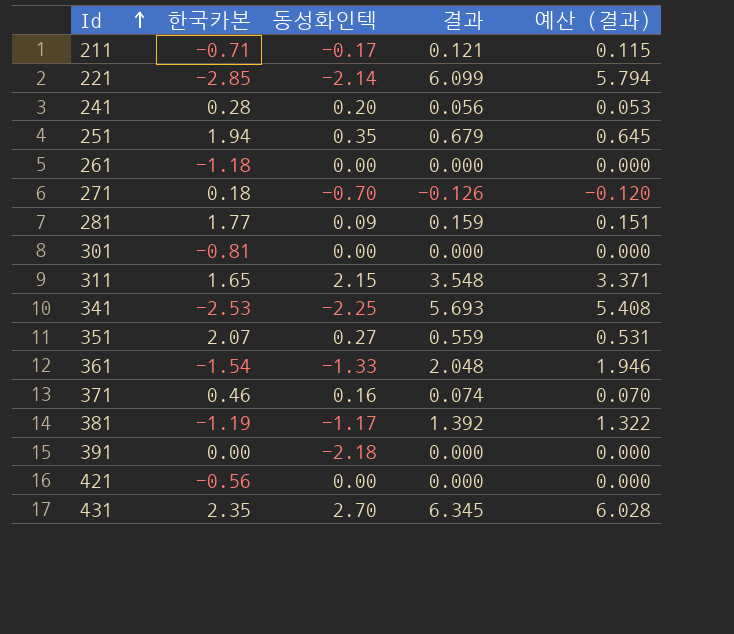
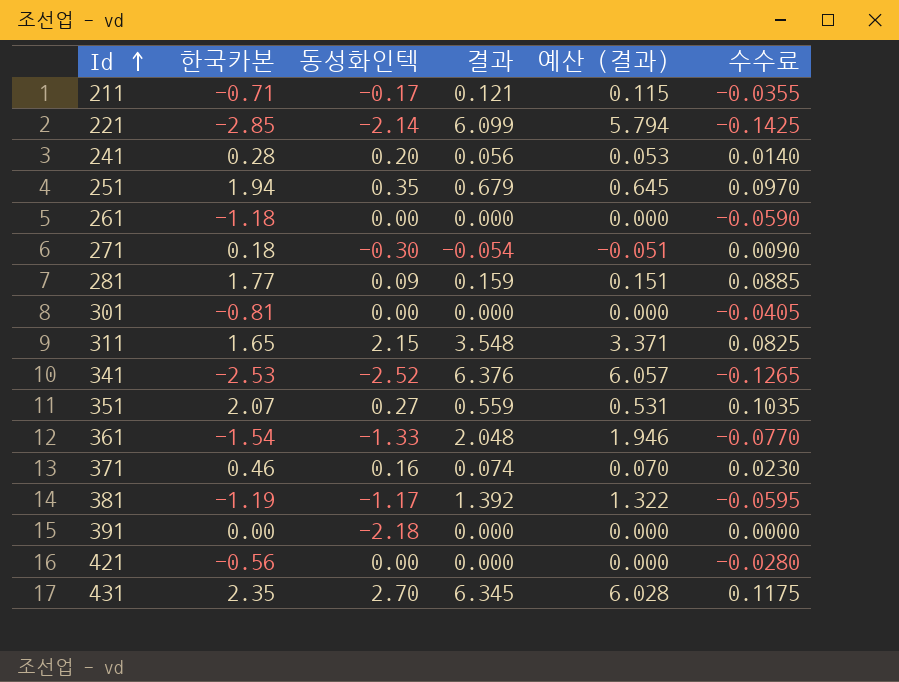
column 수수료 | formula: none -> [한국카본] * 0.05
271 | 동성화인텍: -0.70 -> -0.30
271 | 결과: -0.126 -> -0.054
271 | 예산 (결과): -0.120 -> -0.051
341 | 동성화인텍: -2.25 -> -2.52
341 | 결과: 5.693 -> 6.376
341 | 예산 (결과): 5.408 -> 6.057

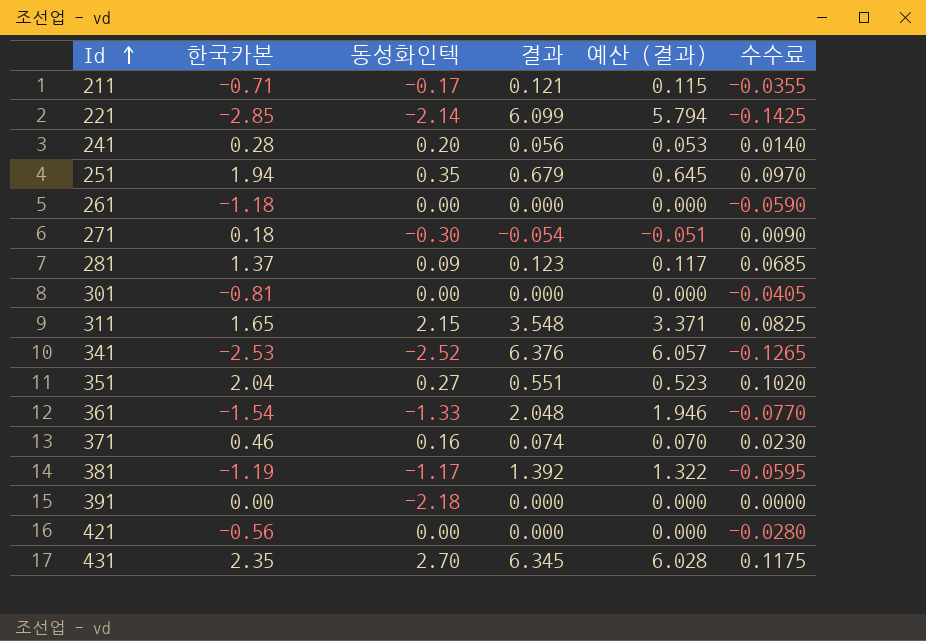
281 | 한국카본: 1.77 -> 1.37
281 | 결과: 0.159 -> 0.123
281 | 예산 (결과): 0.151 -> 0.117
281 | 수수료: 0.0885 -> 0.0685
351 | 한국카본: 2.07 -> 2.04
351 | 결과: 0.559 -> 0.551
351 | 예산 (결과): 0.531 -> 0.523
351 | 수수료: 0.1035 -> 0.1020

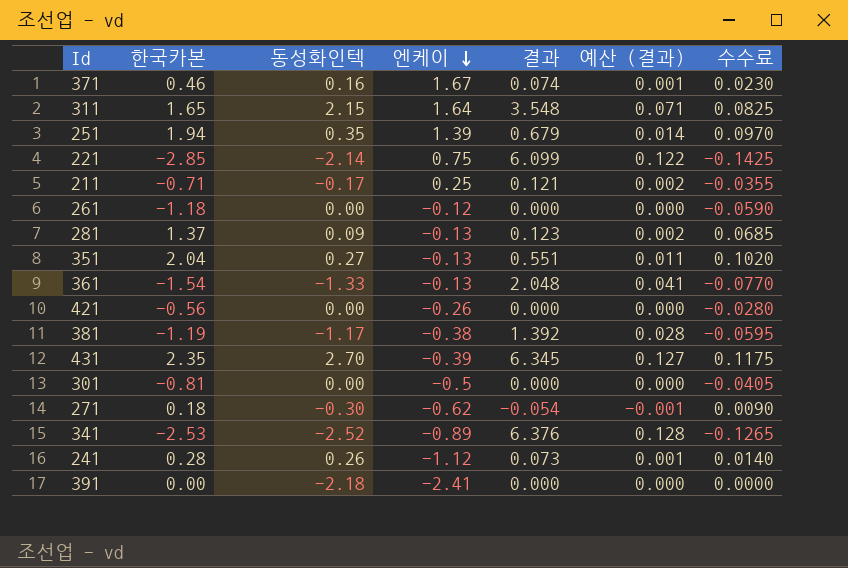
row order: Id ascending -> 엔케이 descending
column 엔케이 | position: none -> 4
column 예산 (결과) | formula: [결과] * 0.95 -> [결과] * 0.02
241 | 동성화인텍: 0.20 -> 0.26
241 | 결과: 0.056 -> 0.073

